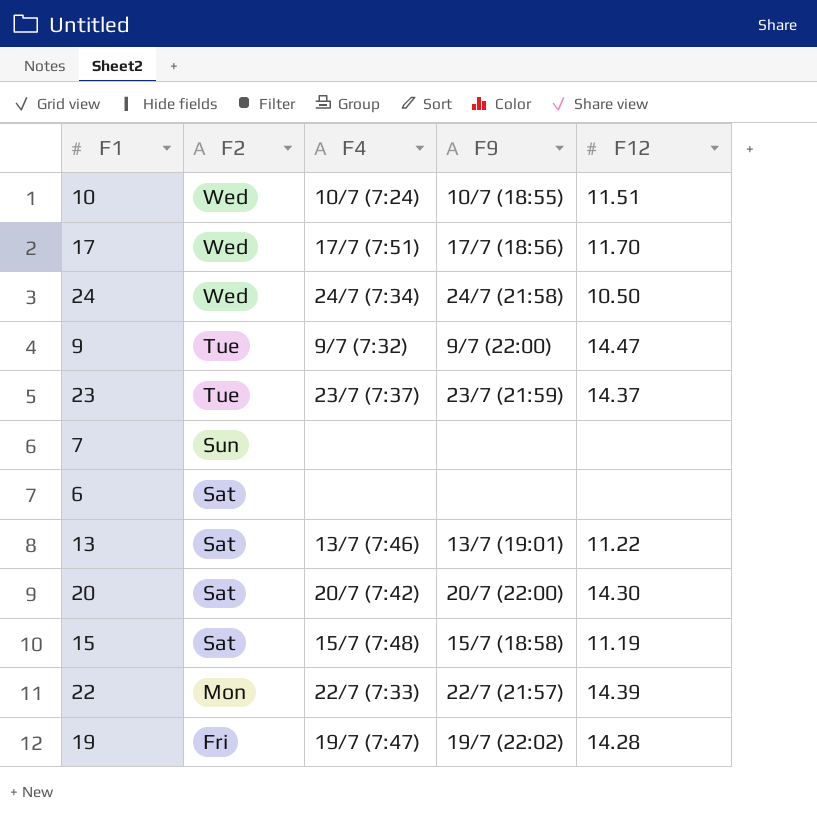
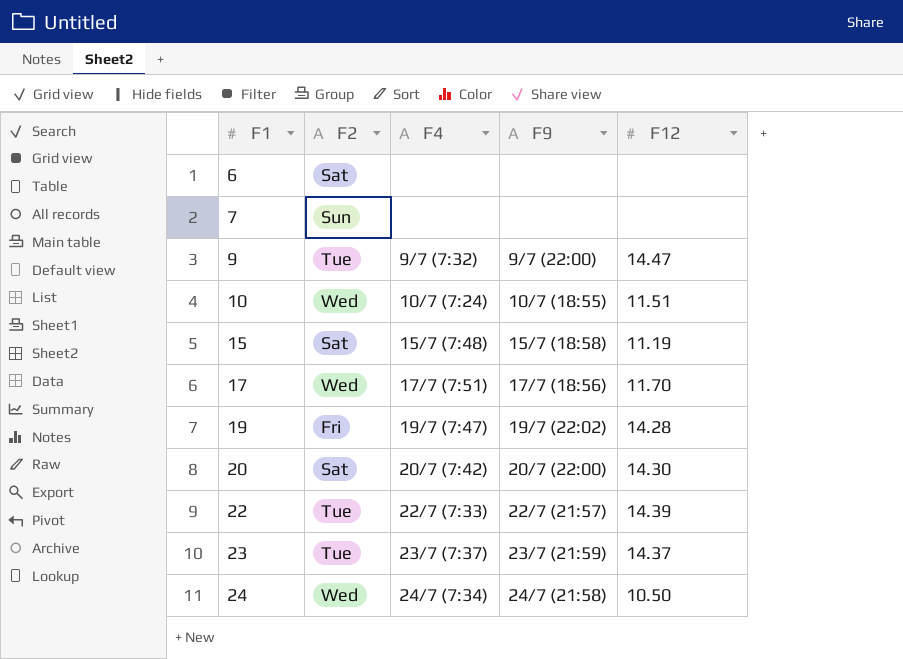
row order: F2 descending -> F1 ascending
row 13: Sat | 13/7 (7:46) | 13/7 (19:01) | 11.22 -> none
22 | F2: Mon -> Tue

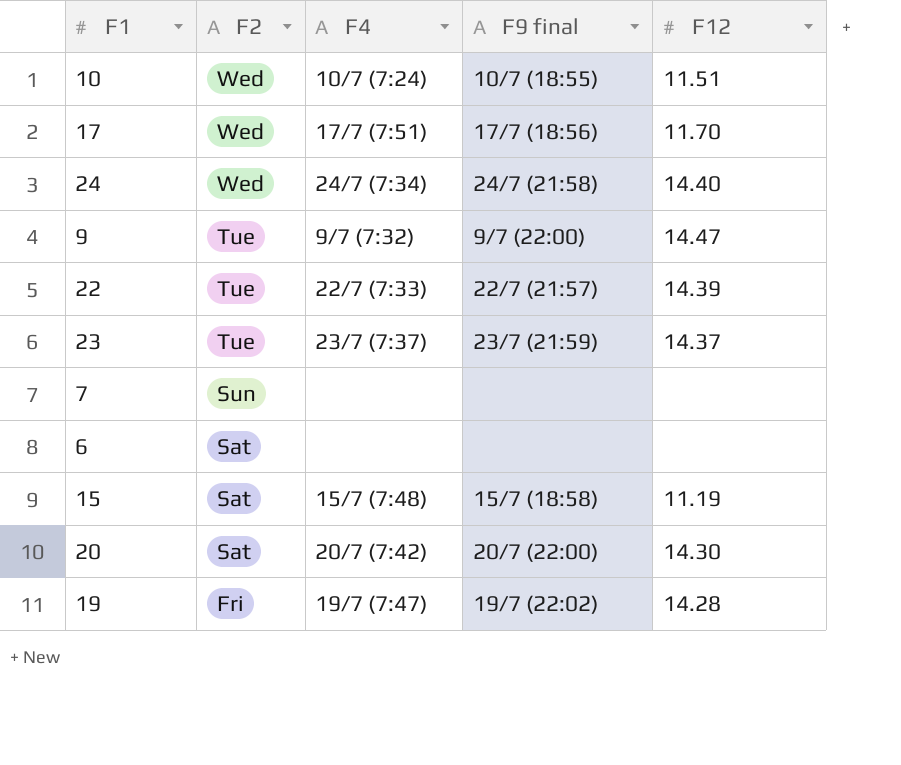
row order: F1 ascending -> F2 descending
column name: F9 -> F9 final
24 | F12: 10.50 -> 14.40

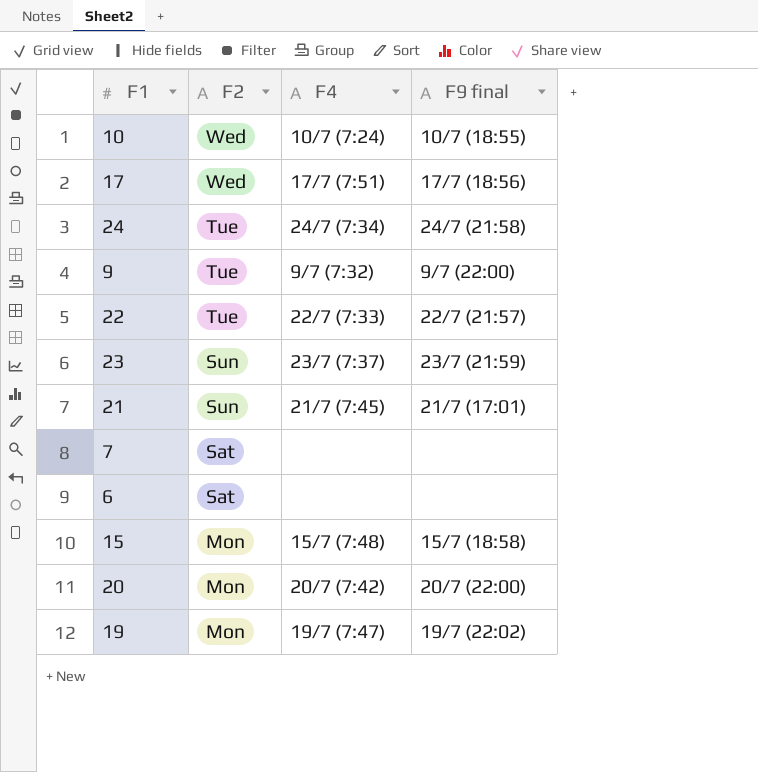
column F12 | position: 5 -> none
24 | F2: Wed -> Tue
23 | F2: Tue -> Sun
row 21: none -> Sun | 21/7 (7:45) | 21/7 (17:01)
7 | F2: Sun -> Sat
15 | F2: Sat -> Mon
20 | F2: Sat -> Mon
19 | F2: Fri -> Mon

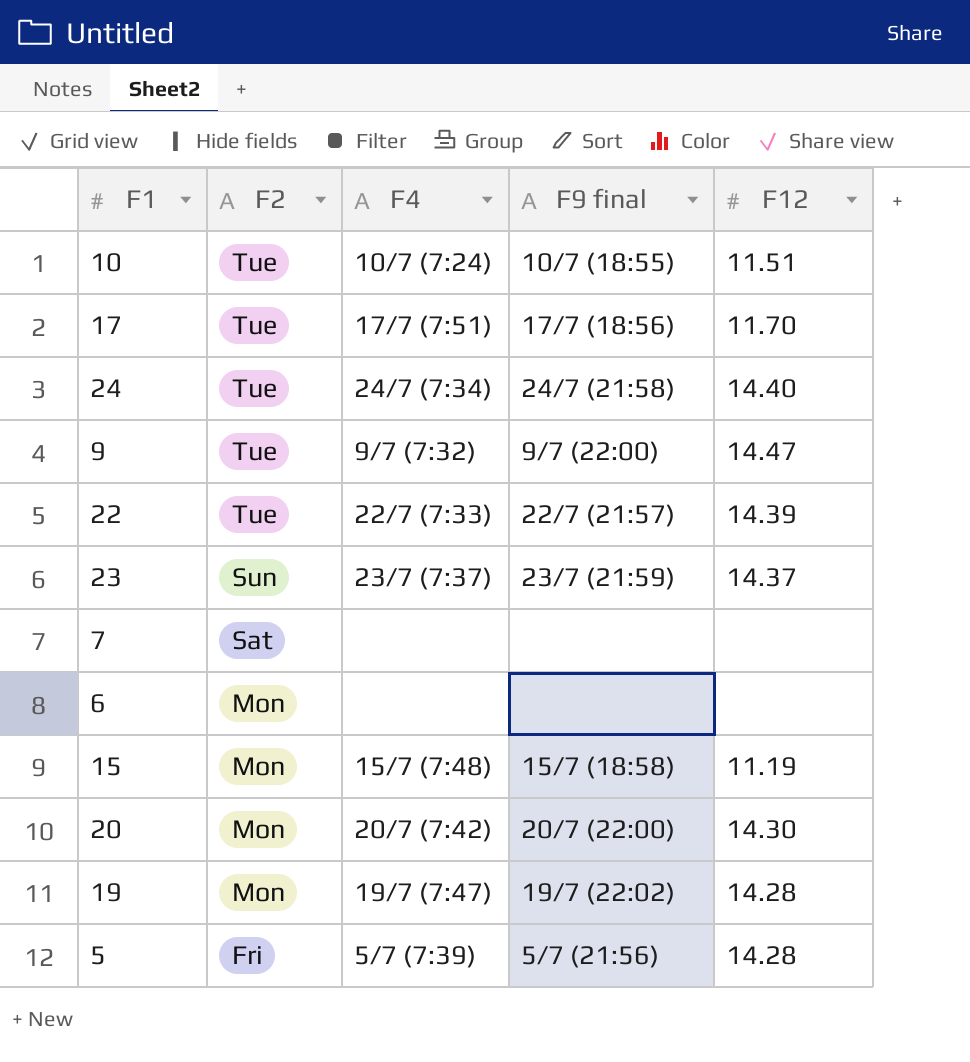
column F12 | position: none -> 5
row 21: Sun | 21/7 (7:45) | 21/7 (17:01) -> none
10 | F2: Wed -> Tue
17 | F2: Wed -> Tue
6 | F2: Sat -> Mon
row 5: none -> Fri | 5/7 (7:39) | 5/7 (21:56) | 14.28

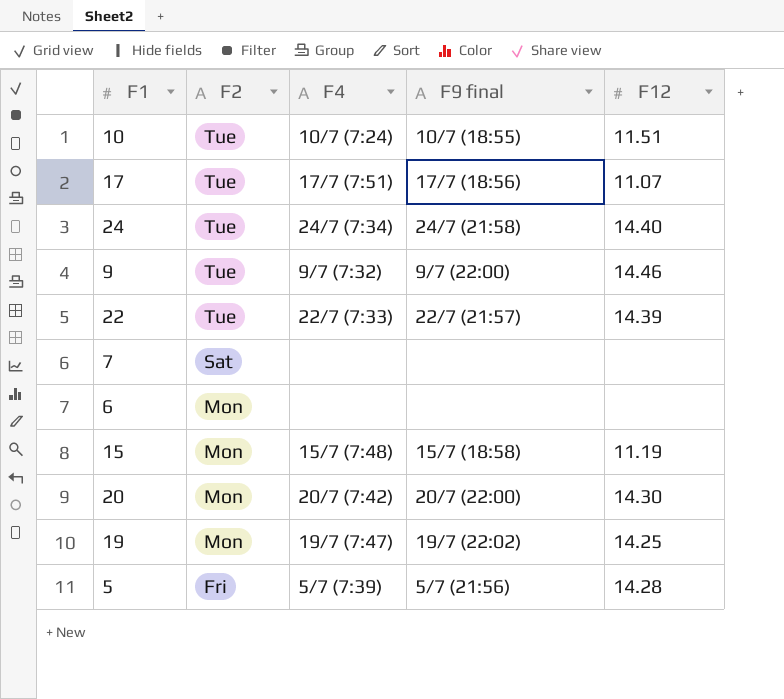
row 23: Sun | 23/7 (7:37) | 23/7 (21:59) | 14.37 -> none
17 | F12: 11.70 -> 11.07
9 | F12: 14.47 -> 14.46
19 | F12: 14.28 -> 14.25

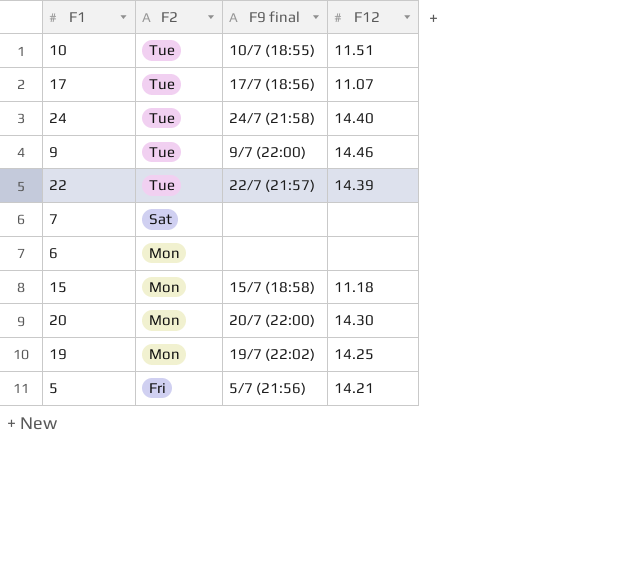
column F4 | position: 3 -> none
15 | F12: 11.19 -> 11.18
5 | F12: 14.28 -> 14.21

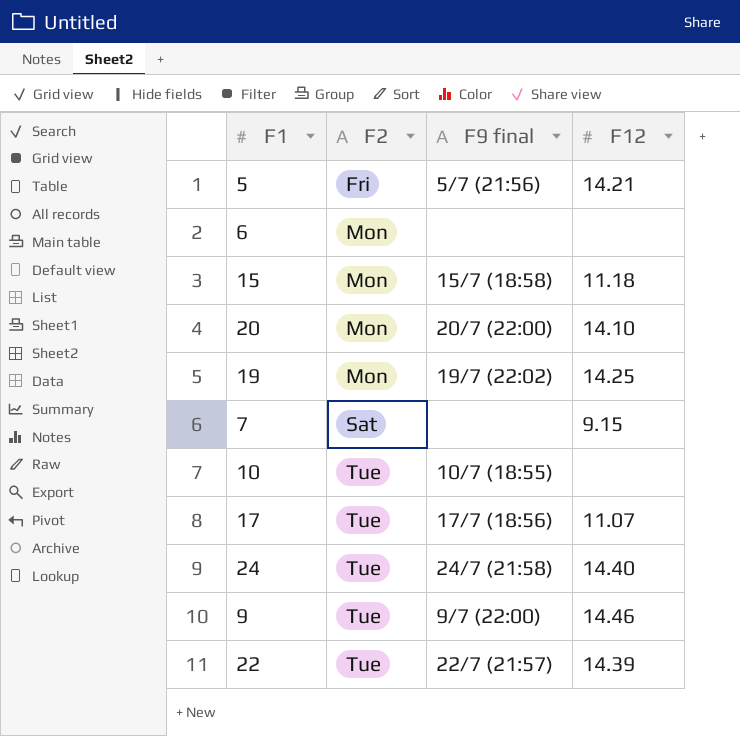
row order: F2 descending -> F2 ascending
20 | F12: 14.30 -> 14.10
7 | F12: none -> 9.15
10 | F12: 11.51 -> none

